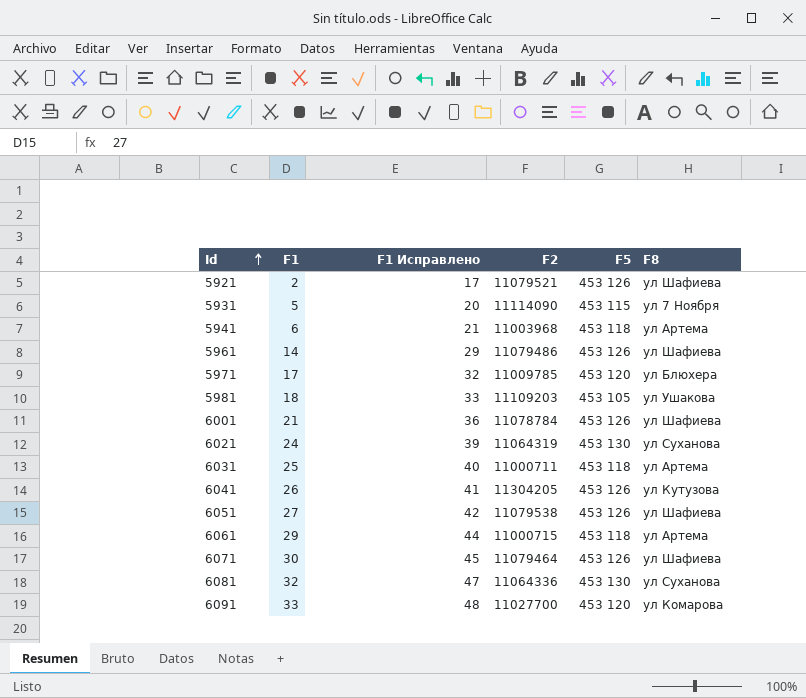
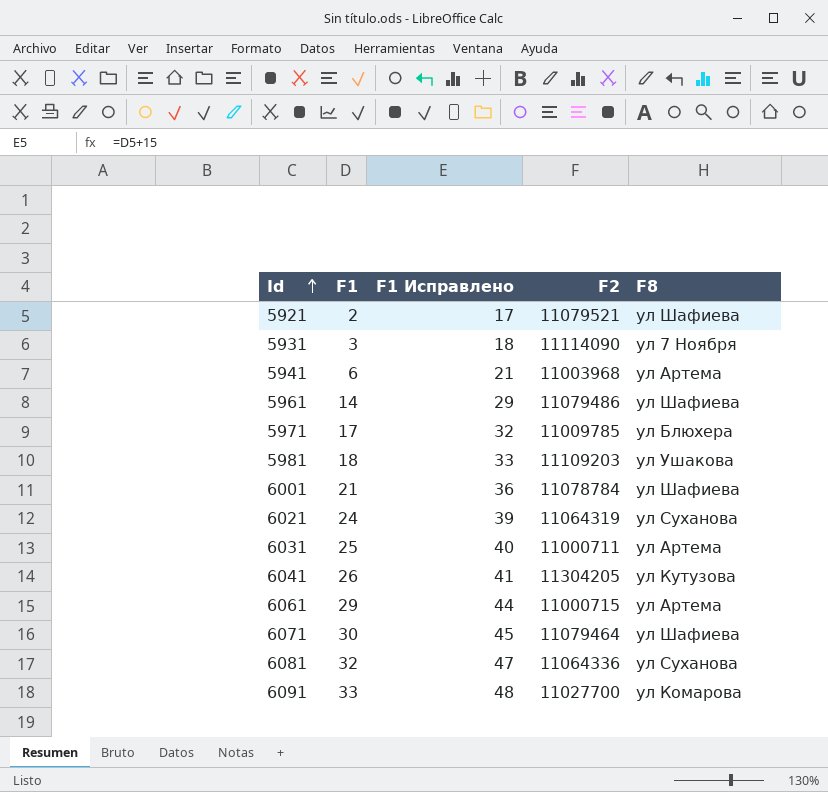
column F5 | position: 5 -> none
row 6051: 27 | 42 | 11079538 | 453 126 | ул Шафиева -> none
5931 | F1: 5 -> 3
5931 | F1 Исправлено: 20 -> 18

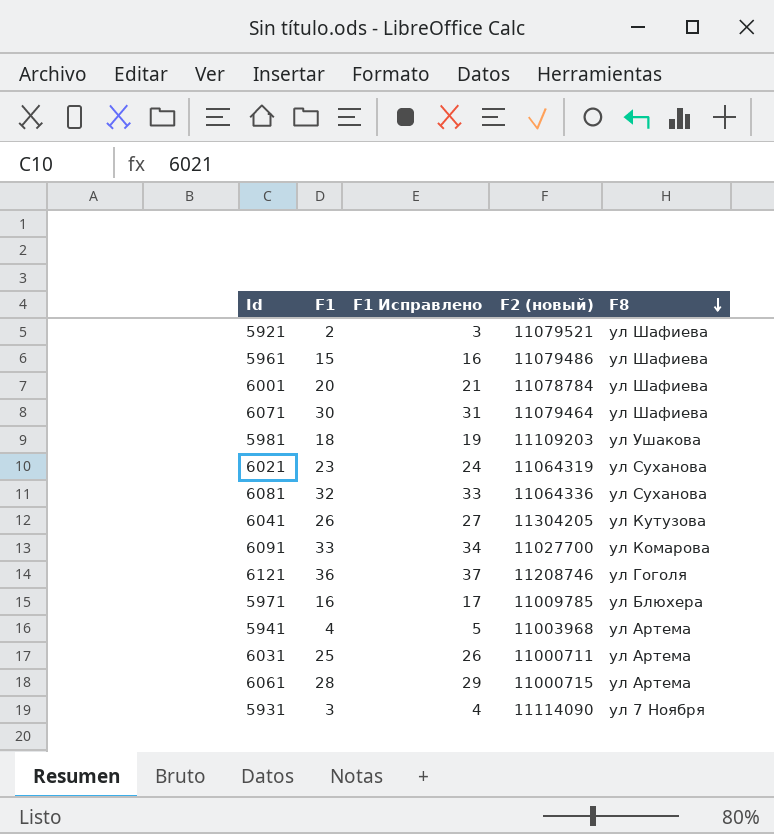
row order: Id ascending -> F8 descending
column F1 Исправлено | formula: [F1] + 15 -> [F1] + 1
column name: F2 -> F2 (новый)
5961 | F1: 14 -> 15
6001 | F1: 21 -> 20
6021 | F1: 24 -> 23
row 6121: none -> 36 | 37 | 11208746 | ул Гоголя
5971 | F1: 17 -> 16
5941 | F1: 6 -> 4
6061 | F1: 29 -> 28

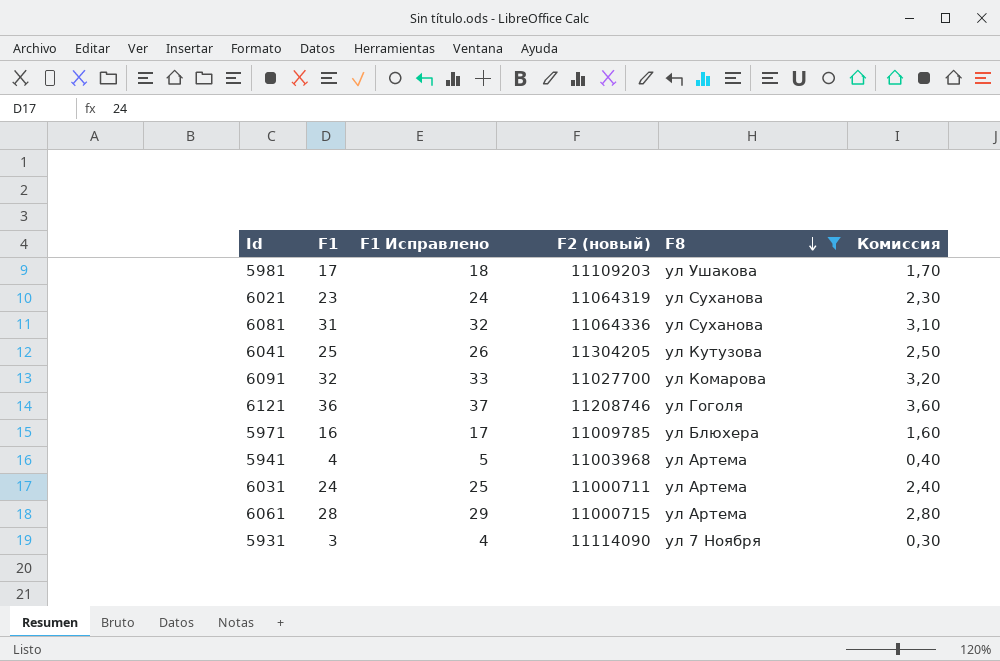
filter: none -> F8 != ул Шафиева
column Комиссия | formula: none -> [F1] * 0,1
5981 | F1: 18 -> 17
5981 | F1 Исправлено: 19 -> 18
6081 | F1: 32 -> 31
6081 | F1 Исправлено: 33 -> 32
6041 | F1: 26 -> 25
6041 | F1 Исправлено: 27 -> 26
6091 | F1: 33 -> 32
6091 | F1 Исправлено: 34 -> 33
6031 | F1: 25 -> 24
6031 | F1 Исправлено: 26 -> 25

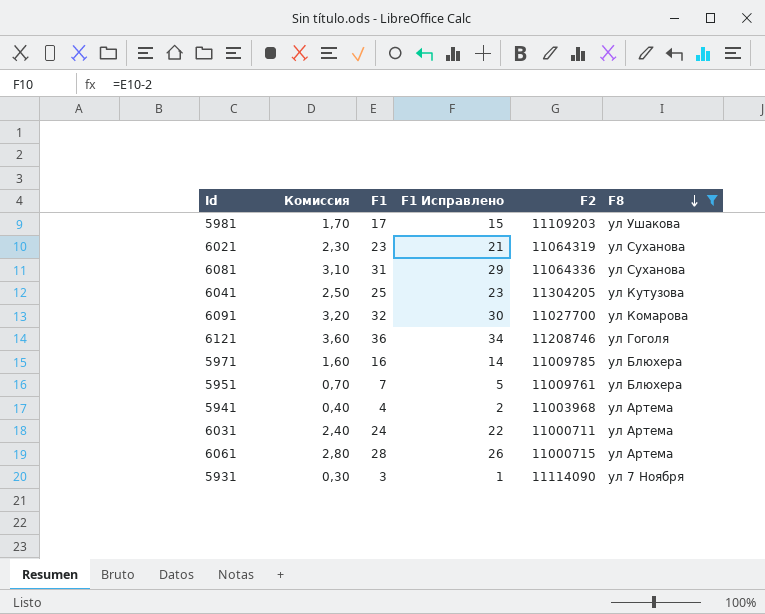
column Комиссия | position: 6 -> 2
column F1 Исправлено | formula: [F1] + 1 -> [F1] - 2
column name: F2 (новый) -> F2
row 5951: none -> 0,70 | 7 | 5 | 11009761 | ул Блюхера

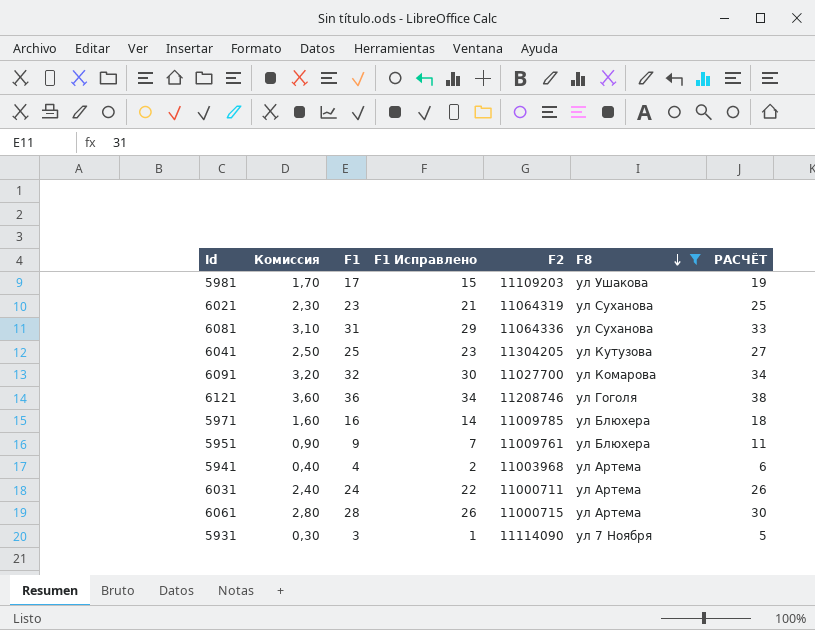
column РАСЧЁТ | formula: none -> [F1] + 2
5951 | Комиссия: 0,70 -> 0,90
5951 | F1: 7 -> 9
5951 | F1 Исправлено: 5 -> 7

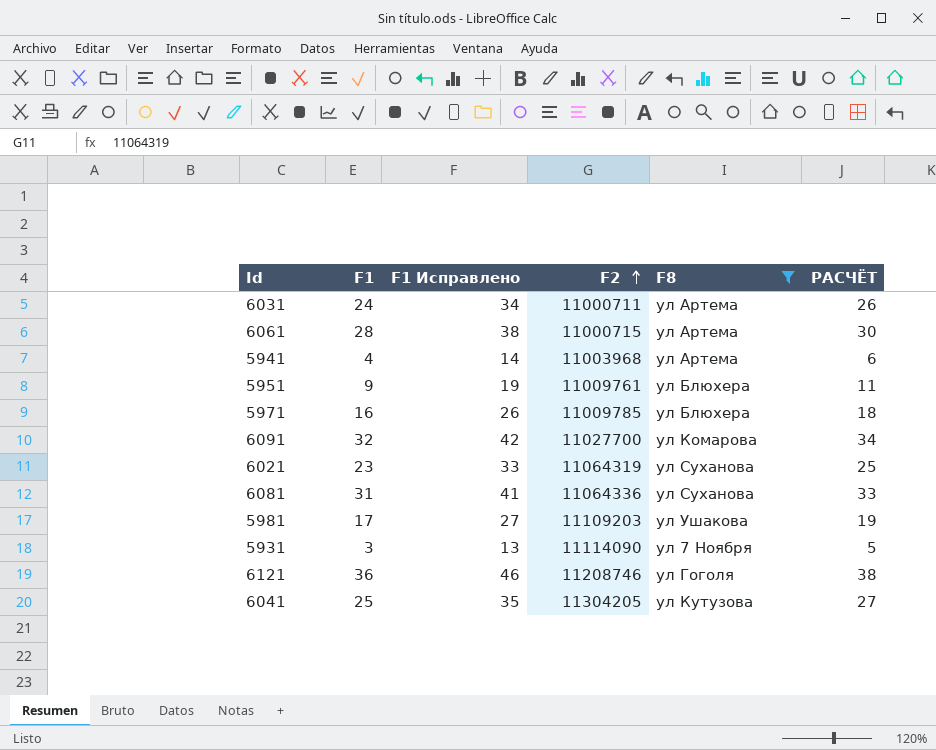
row order: F8 descending -> F2 ascending
column Комиссия | formula: [F1] * 0,1 -> none
column F1 Исправлено | formula: [F1] - 2 -> [F1] + 10

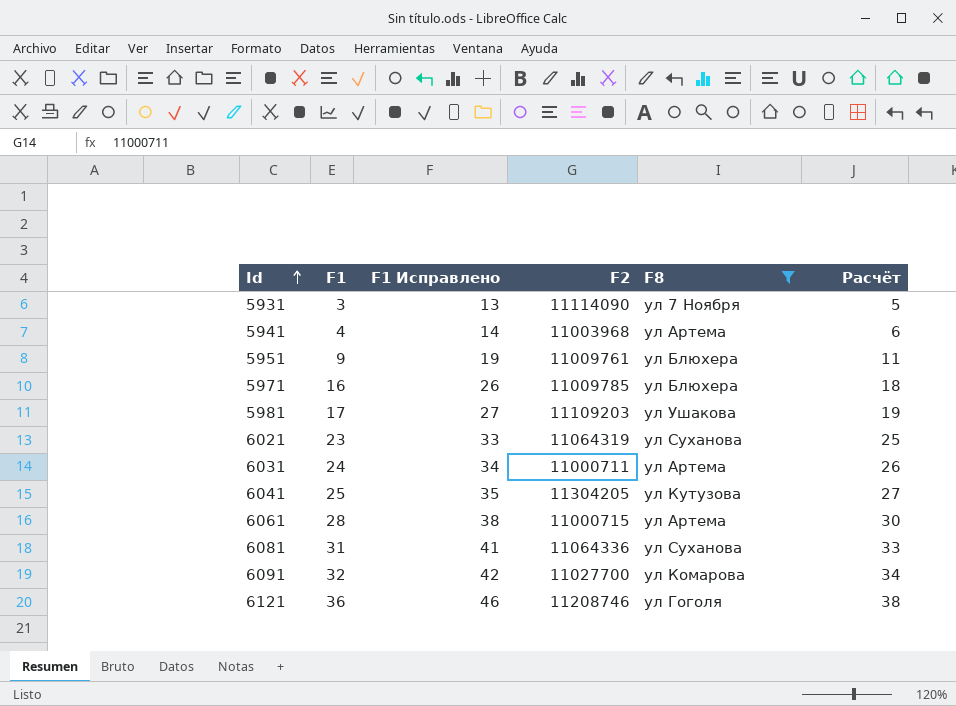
row order: F2 ascending -> Id ascending
column name: РАСЧЁТ -> Расчёт

